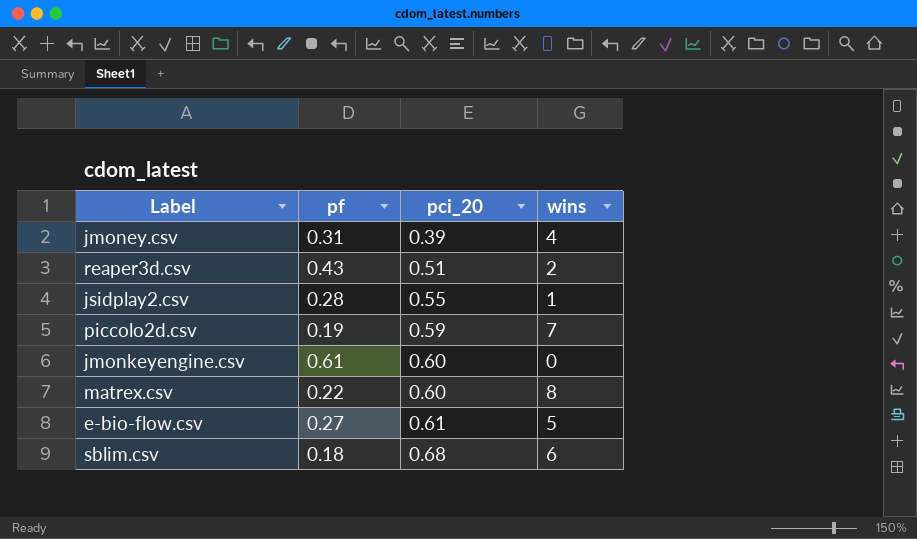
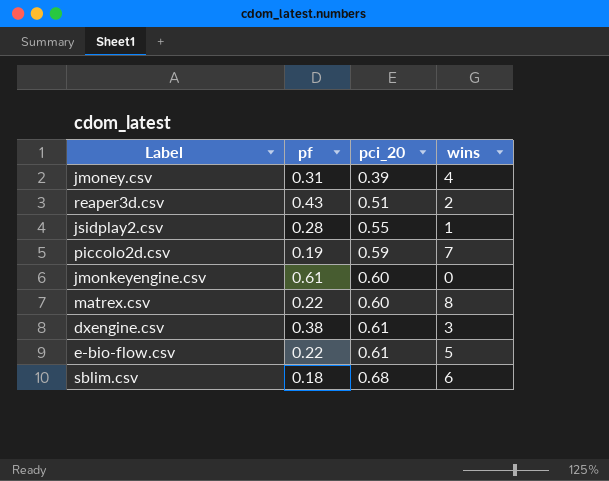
row dxengine.csv: none -> 0.38 | 0.61 | 3
e-bio-flow.csv | pf: 0.27 -> 0.22

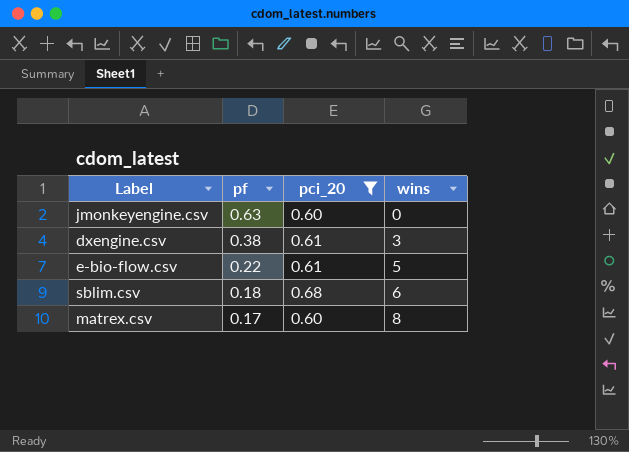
filter: none -> pci_20 >= 0.60
row order: pci_20 ascending -> pf descending
jmonkeyengine.csv | pf: 0.61 -> 0.63
matrex.csv | pf: 0.22 -> 0.17

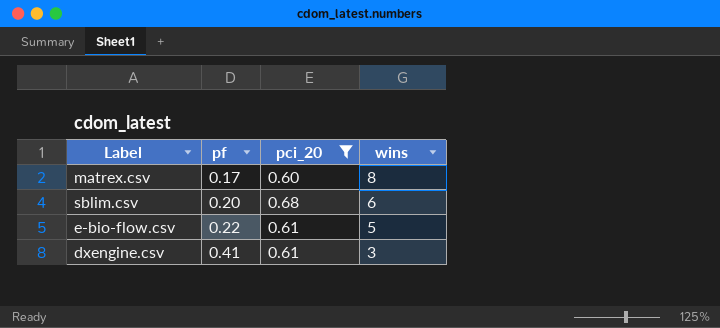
row order: pf descending -> pf ascending
row jmonkeyengine.csv: 0.63 | 0.60 | 0 -> none
sblim.csv | pf: 0.18 -> 0.20
dxengine.csv | pf: 0.38 -> 0.41

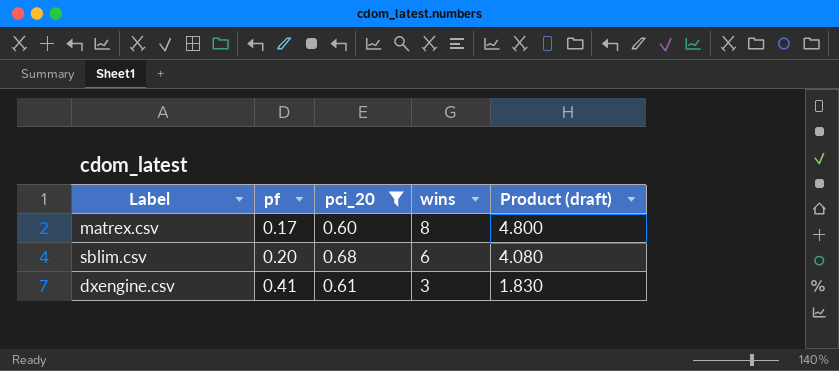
column Product (draft) | formula: none -> [pci_20] * [wins]
row e-bio-flow.csv: 0.22 | 0.61 | 5 -> none

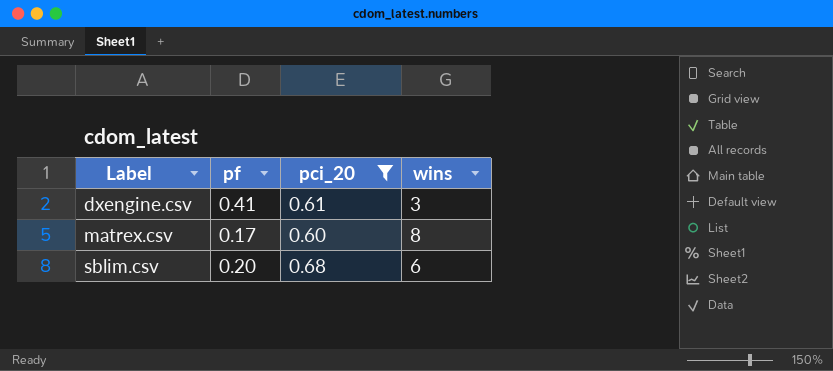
row order: pf ascending -> Label ascending
column Product (draft) | formula: [pci_20] * [wins] -> none

